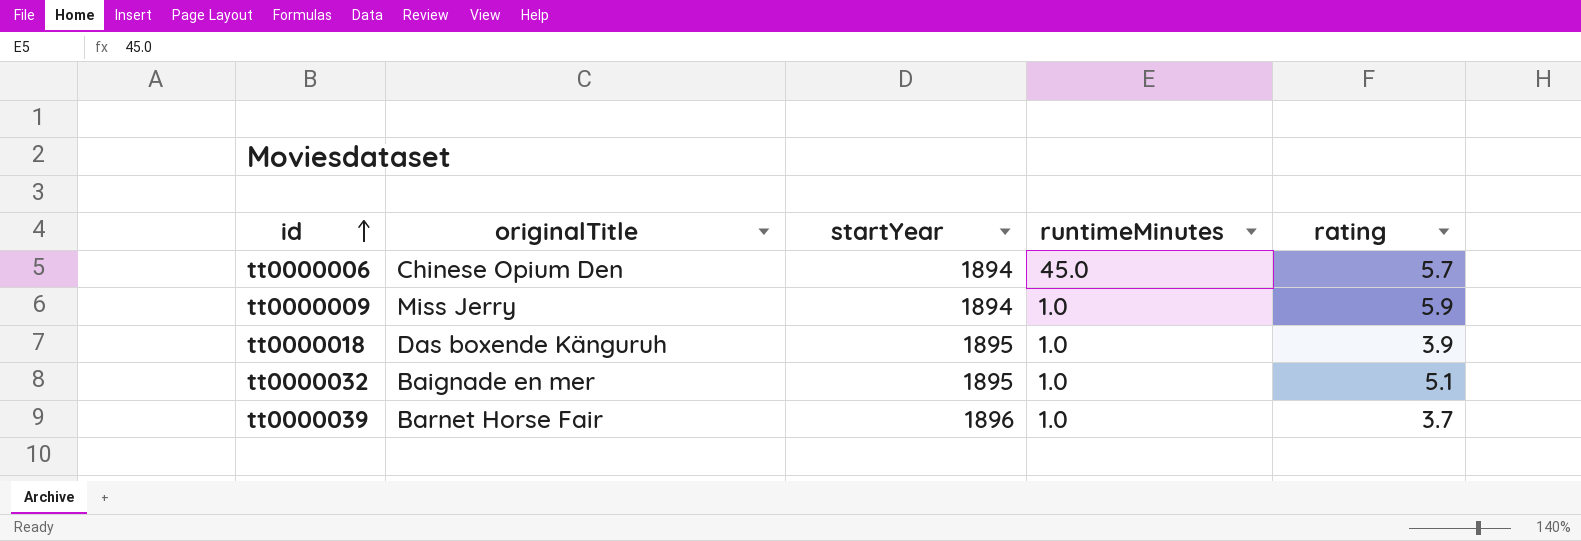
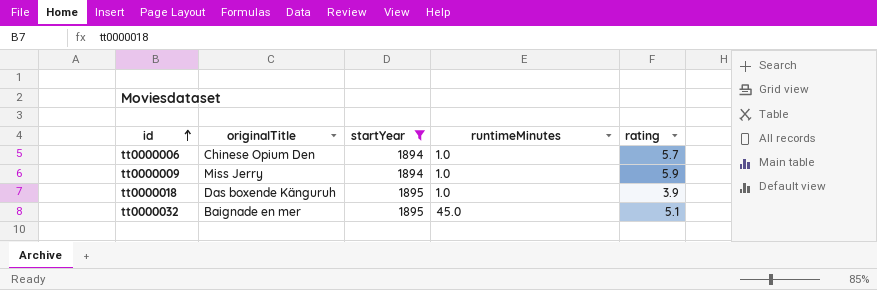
filter: none -> startYear != 1896
tt0000006 | runtimeMinutes: 45.0 -> 1.0
tt0000032 | runtimeMinutes: 1.0 -> 45.0

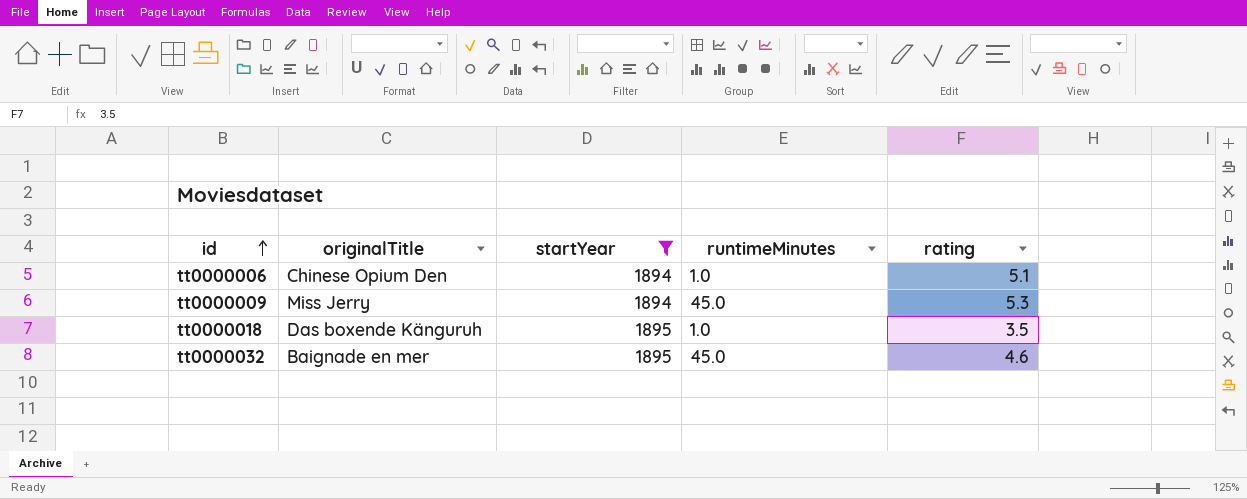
tt0000006 | rating: 5.7 -> 5.1
tt0000009 | runtimeMinutes: 1.0 -> 45.0
tt0000009 | rating: 5.9 -> 5.3
tt0000018 | rating: 3.9 -> 3.5
tt0000032 | rating: 5.1 -> 4.6

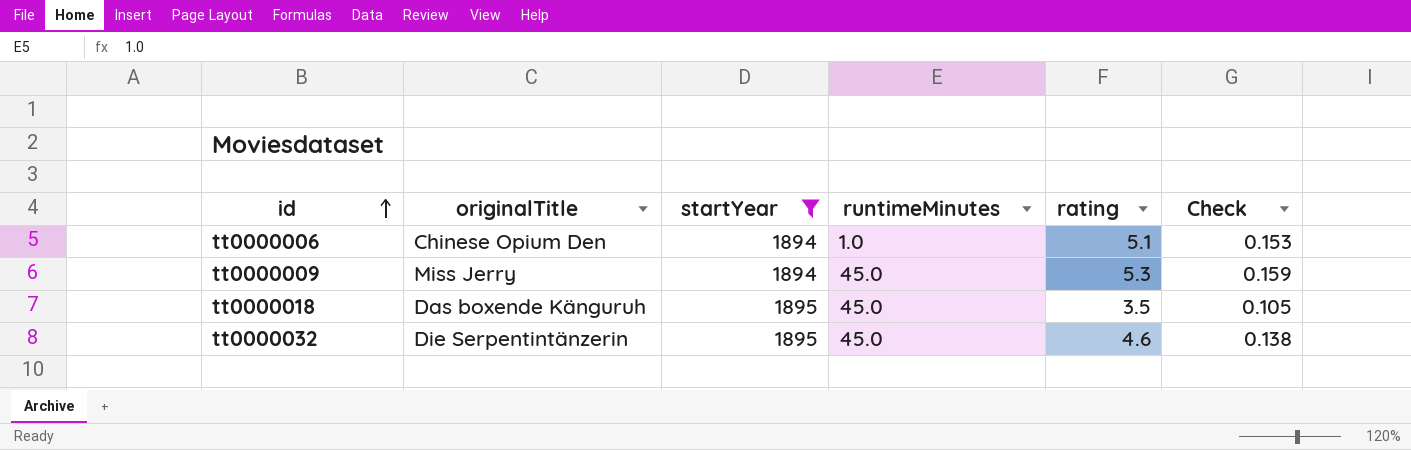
column Check | formula: none -> [rating] * 0.03
tt0000018 | runtimeMinutes: 1.0 -> 45.0
tt0000032 | originalTitle: Baignade en mer -> Die Serpentintänzerin

